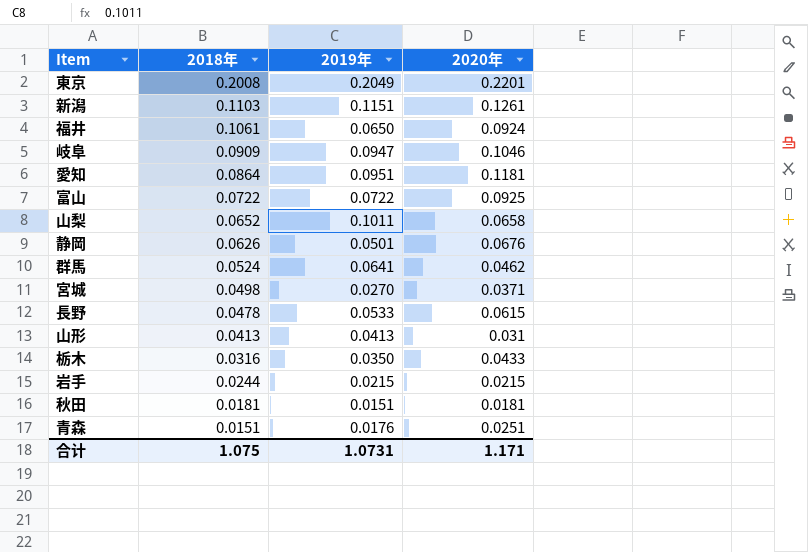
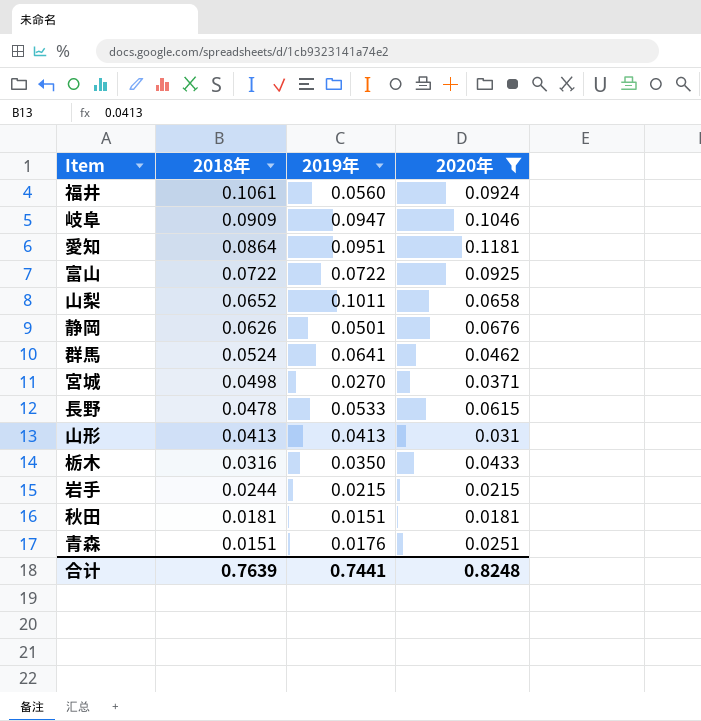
filter: none -> 2020年 <= 0.1181
福井 | 2019年: 0.0650 -> 0.0560
合计 | 2018年: 1.075 -> 0.7639
合计 | 2019年: 1.0731 -> 0.7441
合计 | 2020年: 1.171 -> 0.8248

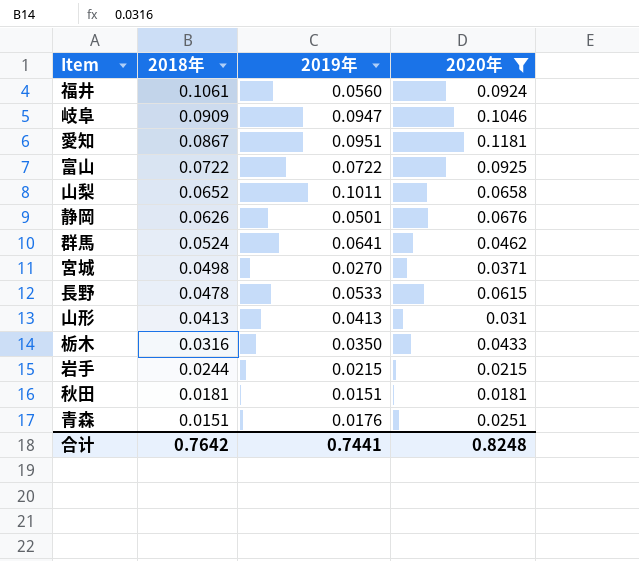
愛知 | 2018年: 0.0864 -> 0.0867
合计 | 2018年: 0.7639 -> 0.7642

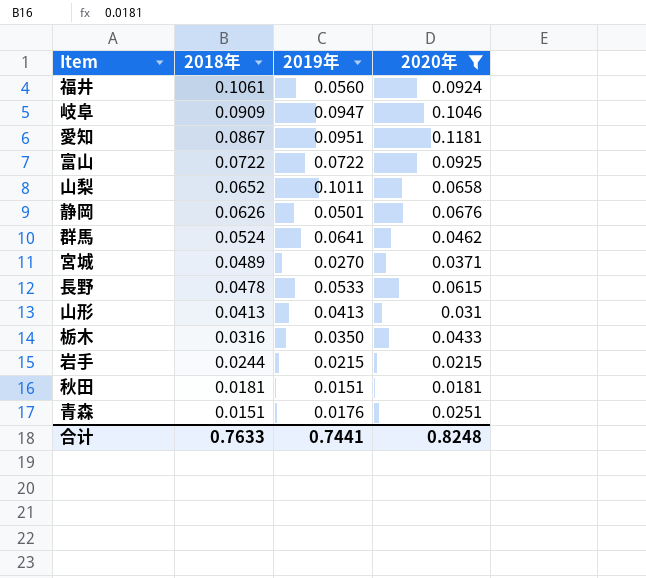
宮城 | 2018年: 0.0498 -> 0.0489
合计 | 2018年: 0.7642 -> 0.7633

